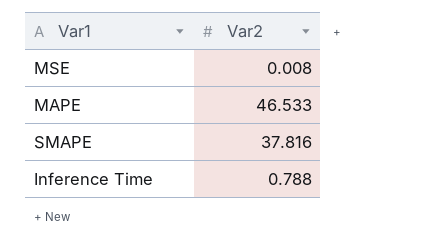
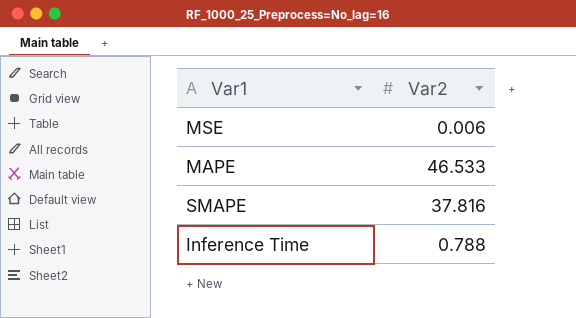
MSE | Var2: 0.008 -> 0.006

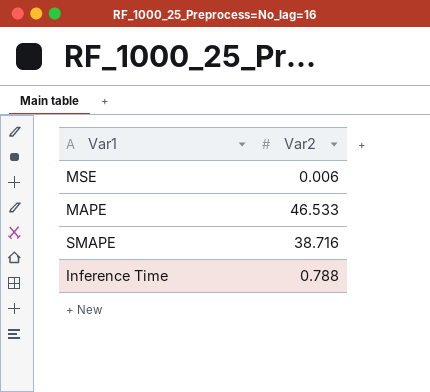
SMAPE | Var2: 37.816 -> 38.716

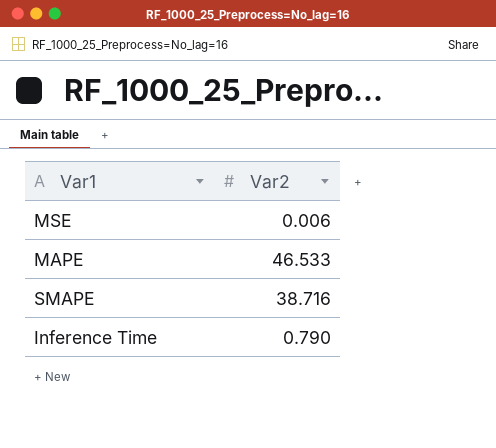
Inference Time | Var2: 0.788 -> 0.790

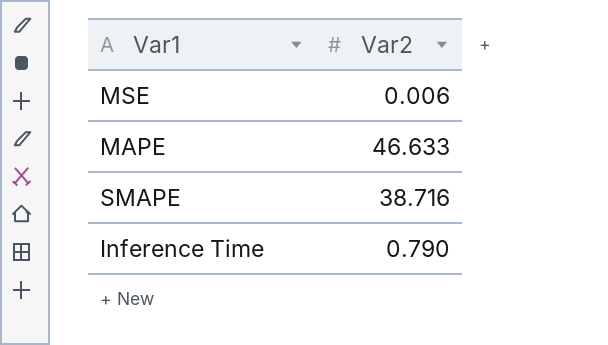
MAPE | Var2: 46.533 -> 46.633

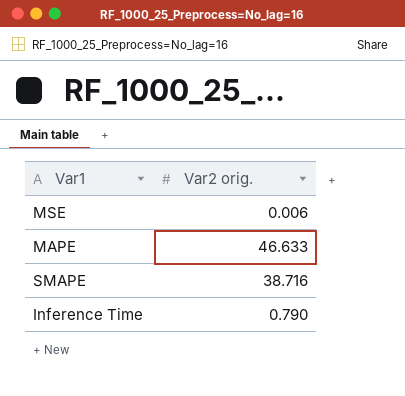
column name: Var2 -> Var2 orig.

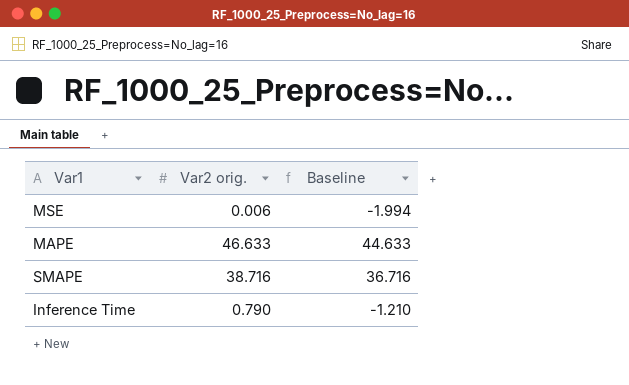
column Baseline | formula: none -> [Var2 orig.] - 2

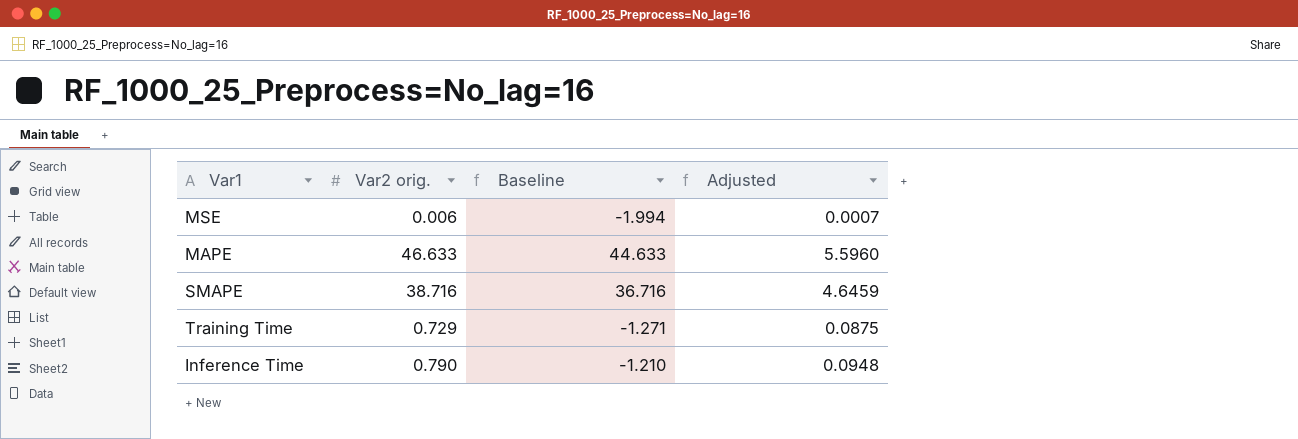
column Adjusted | formula: none -> [Var2 orig.] * 0.12
row Training Time: none -> 0.729 | -1.271 | 0.0875

